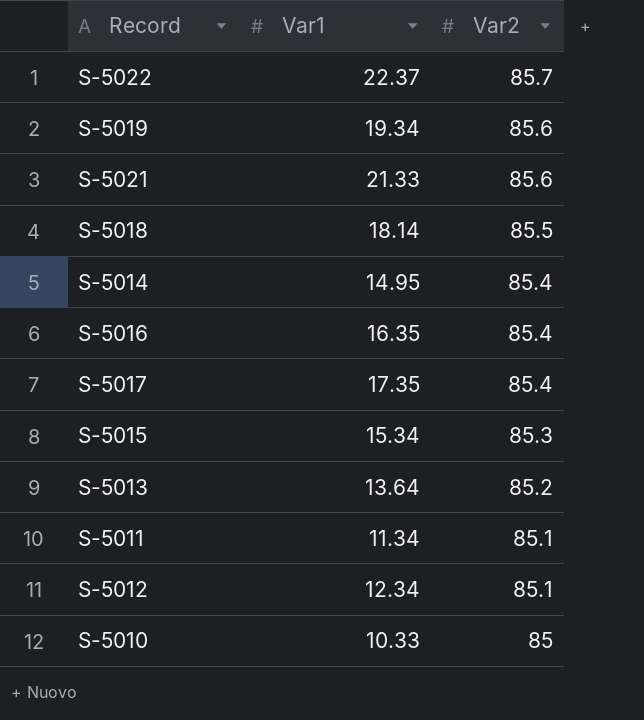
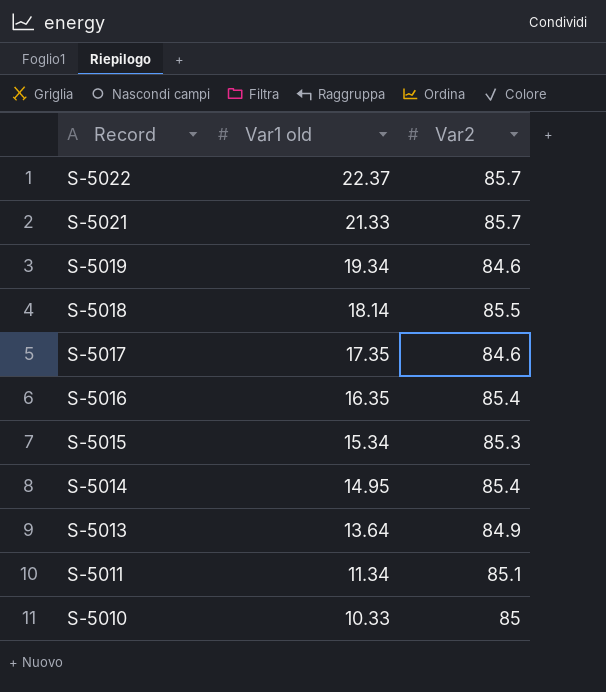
row order: Var2 descending -> Record descending
column name: Var1 -> Var1 old
row S-5012: 12.34 | 85.1 -> none
S-5021 | Var2: 85.6 -> 85.7
S-5019 | Var2: 85.6 -> 84.6
S-5017 | Var2: 85.4 -> 84.6
S-5013 | Var2: 85.2 -> 84.9

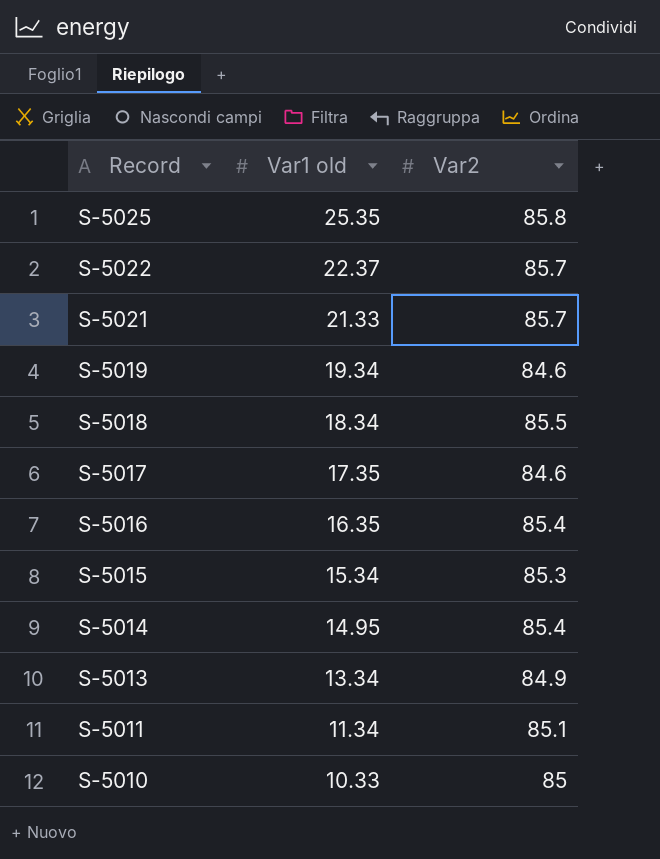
row S-5025: none -> 25.35 | 85.8
S-5018 | Var1 old: 18.14 -> 18.34
S-5013 | Var1 old: 13.64 -> 13.34

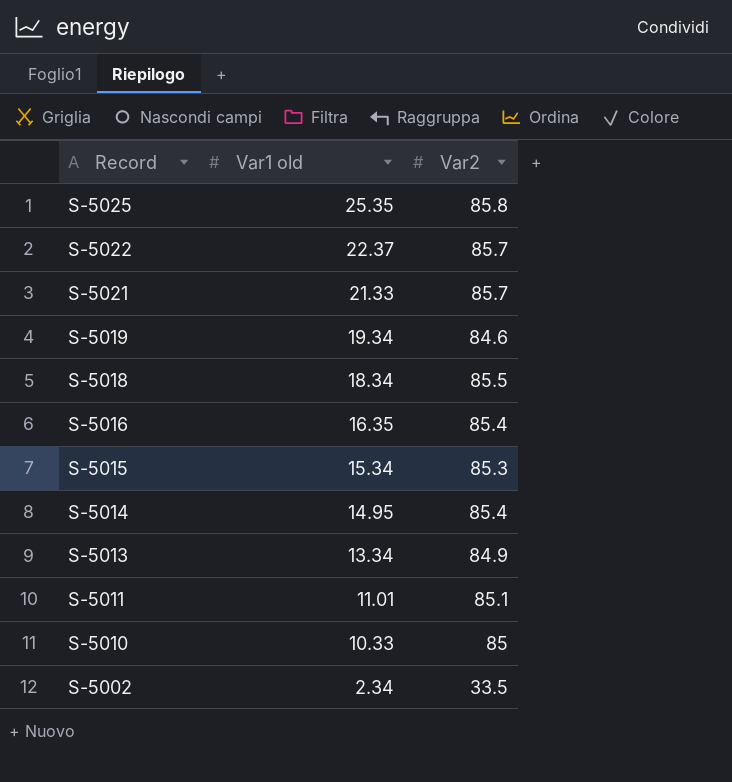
row S-5017: 17.35 | 84.6 -> none
S-5011 | Var1 old: 11.34 -> 11.01
row S-5002: none -> 2.34 | 33.5

